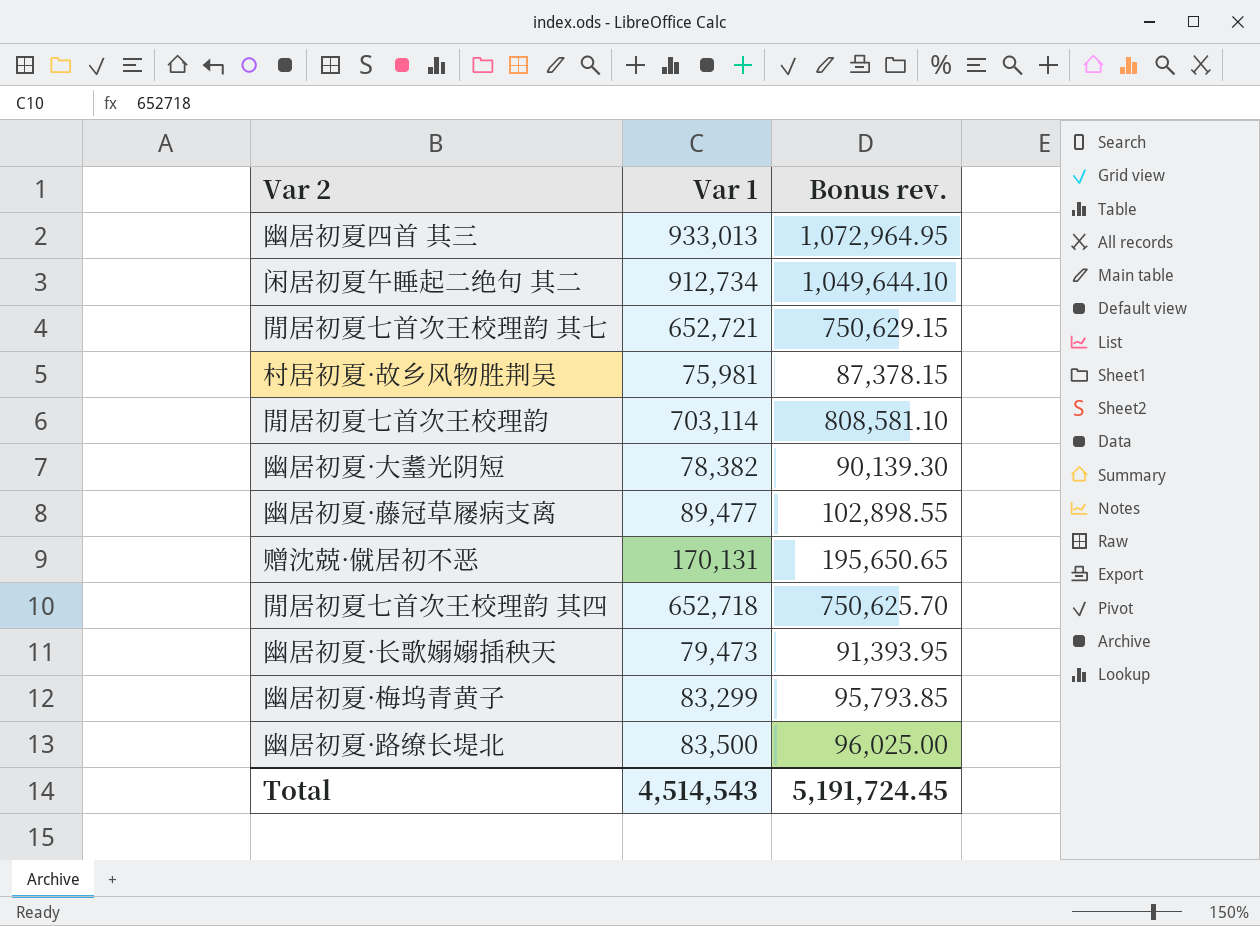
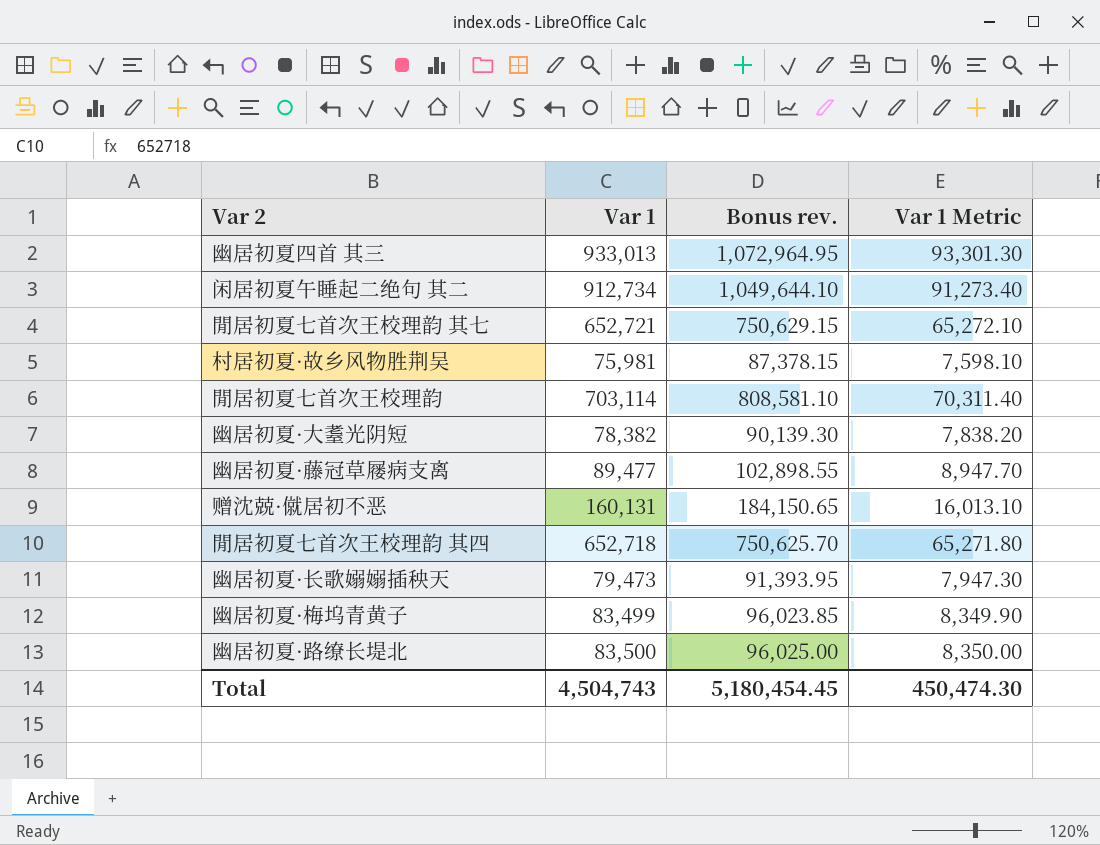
column Var 1 Metric | formula: none -> [Var 1] * 0.1
赠沈兢·僦居初不恶 | Var 1: 170,131 -> 160,131
赠沈兢·僦居初不恶 | Bonus rev.: 195,650.65 -> 184,150.65
幽居初夏·梅坞青黄子 | Var 1: 83,299 -> 83,499
幽居初夏·梅坞青黄子 | Bonus rev.: 95,793.85 -> 96,023.85
Total | Var 1: 4,514,543 -> 4,504,743
Total | Bonus rev.: 5,191,724.45 -> 5,180,454.45

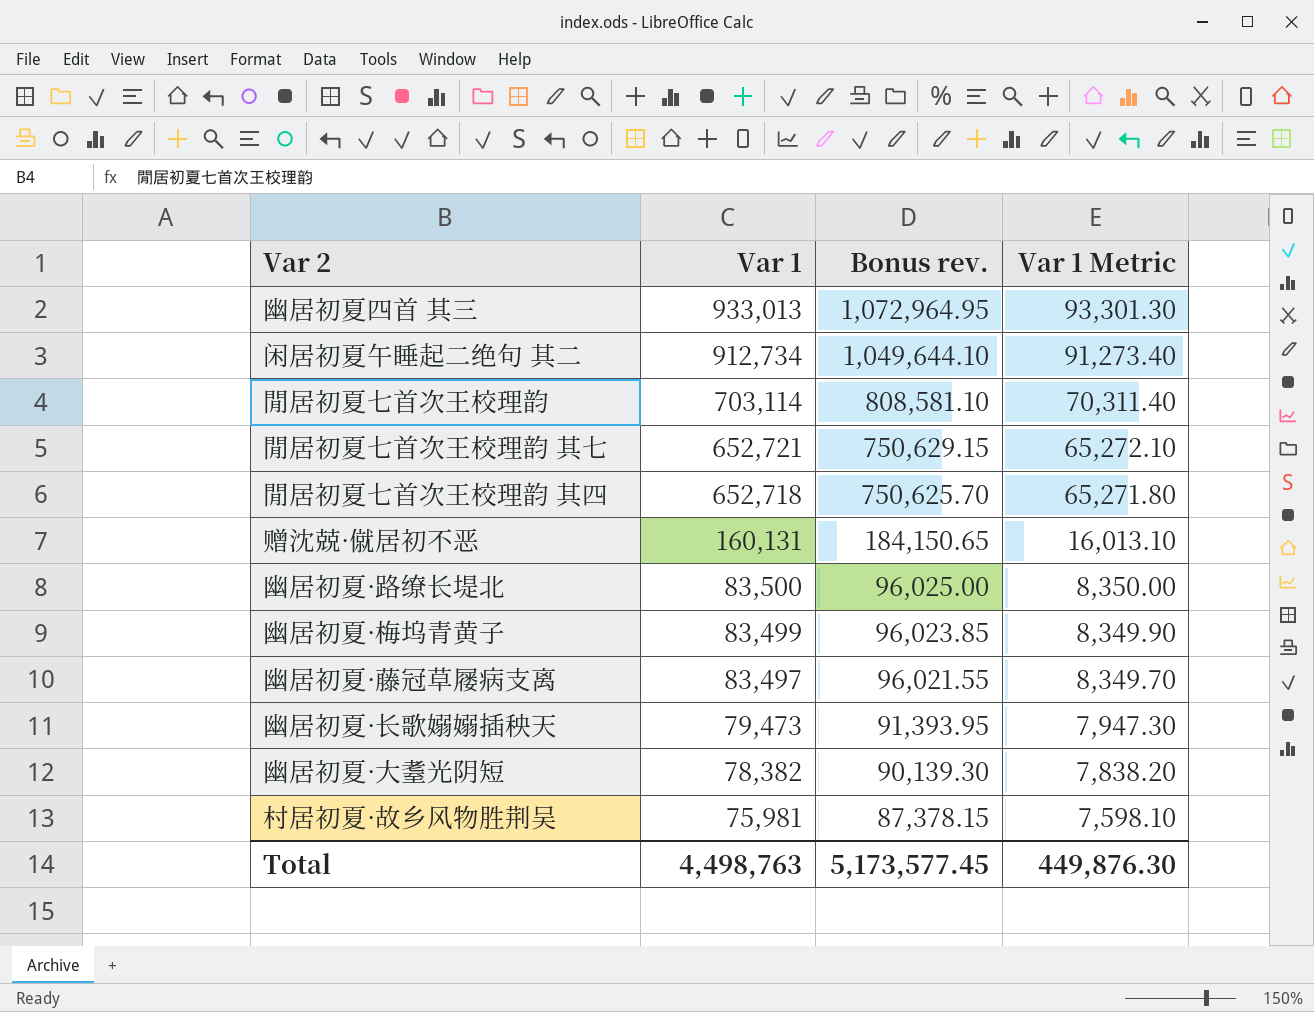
row order: none -> Var 1 descending
幽居初夏·藤冠草屦病支离 | Var 1: 89,477 -> 83,497
幽居初夏·藤冠草屦病支离 | Bonus rev.: 102,898.55 -> 96,021.55
幽居初夏·藤冠草屦病支离 | Var 1 Metric: 8,947.70 -> 8,349.70
Total | Var 1: 4,504,743 -> 4,498,763
Total | Bonus rev.: 5,180,454.45 -> 5,173,577.45
Total | Var 1 Metric: 450,474.30 -> 449,876.30

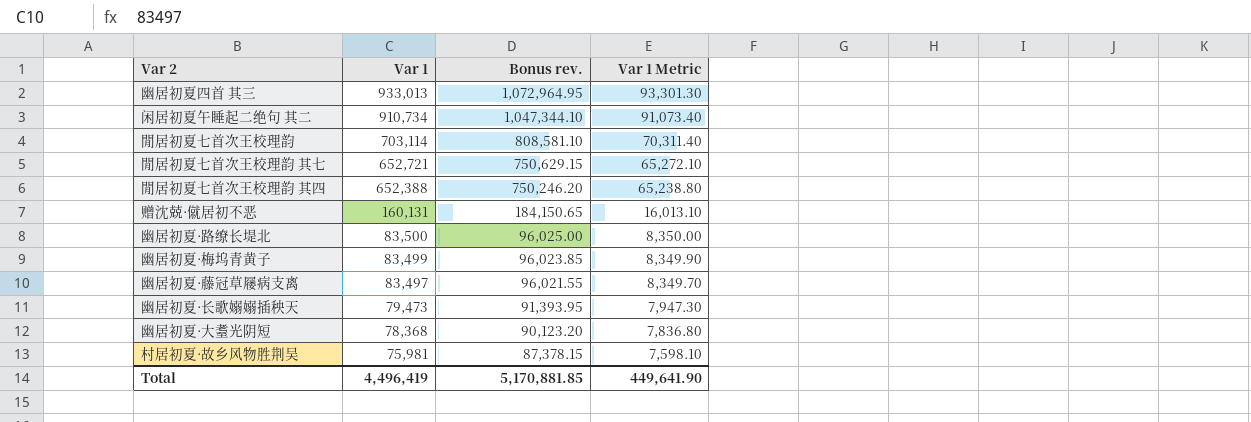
闲居初夏午睡起二绝句 其二 | Var 1: 912,734 -> 910,734
闲居初夏午睡起二绝句 其二 | Bonus rev.: 1,049,644.10 -> 1,047,344.10
闲居初夏午睡起二绝句 其二 | Var 1 Metric: 91,273.40 -> 91,073.40
閒居初夏七首次王校理韵 其四 | Var 1: 652,718 -> 652,388
閒居初夏七首次王校理韵 其四 | Bonus rev.: 750,625.70 -> 750,246.20
閒居初夏七首次王校理韵 其四 | Var 1 Metric: 65,271.80 -> 65,238.80
幽居初夏·大耋光阴短 | Var 1: 78,382 -> 78,368
幽居初夏·大耋光阴短 | Bonus rev.: 90,139.30 -> 90,123.20
幽居初夏·大耋光阴短 | Var 1 Metric: 7,838.20 -> 7,836.80
Total | Var 1: 4,498,763 -> 4,496,419
Total | Bonus rev.: 5,173,577.45 -> 5,170,881.85
Total | Var 1 Metric: 449,876.30 -> 449,641.90

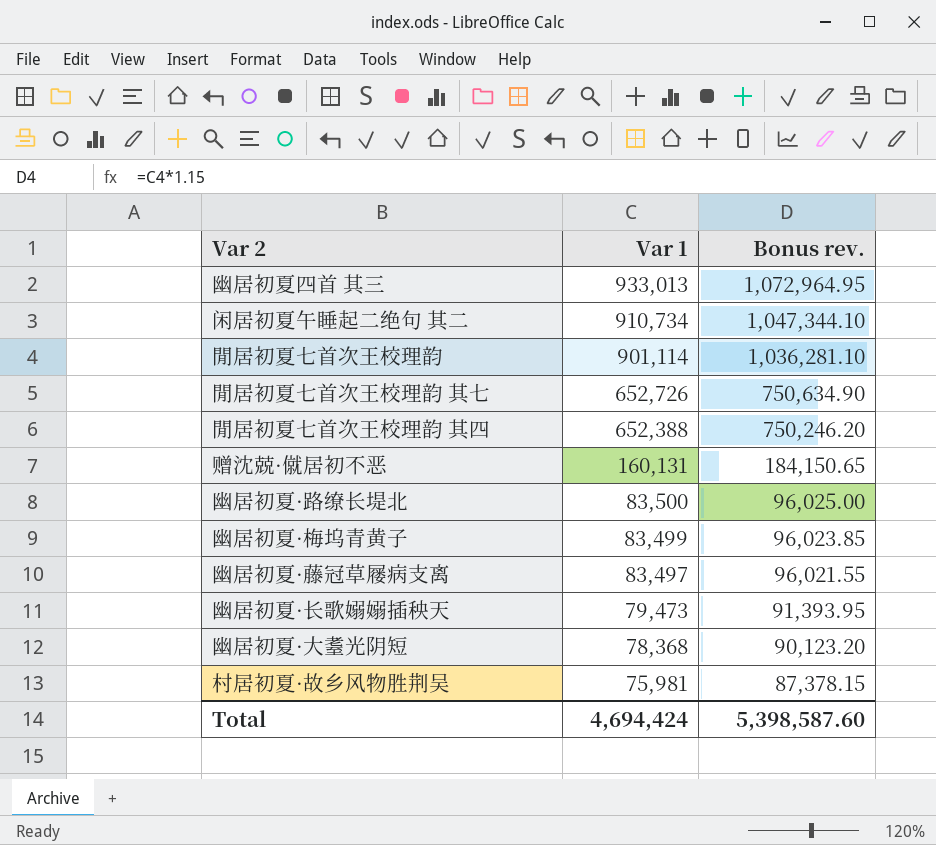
column Var 1 Metric | formula: [Var 1] * 0.1 -> none
閒居初夏七首次王校理韵 | Var 1: 703,114 -> 901,114
閒居初夏七首次王校理韵 | Bonus rev.: 808,581.10 -> 1,036,281.10
閒居初夏七首次王校理韵 其七 | Var 1: 652,721 -> 652,726
閒居初夏七首次王校理韵 其七 | Bonus rev.: 750,629.15 -> 750,634.90
Total | Var 1: 4,496,419 -> 4,694,424
Total | Bonus rev.: 5,170,881.85 -> 5,398,587.60

